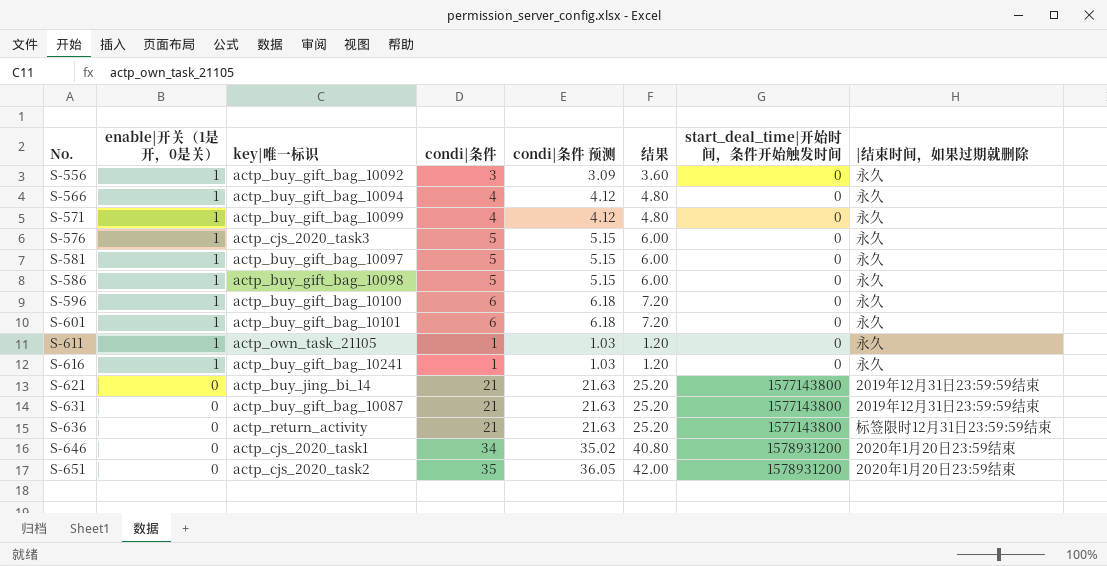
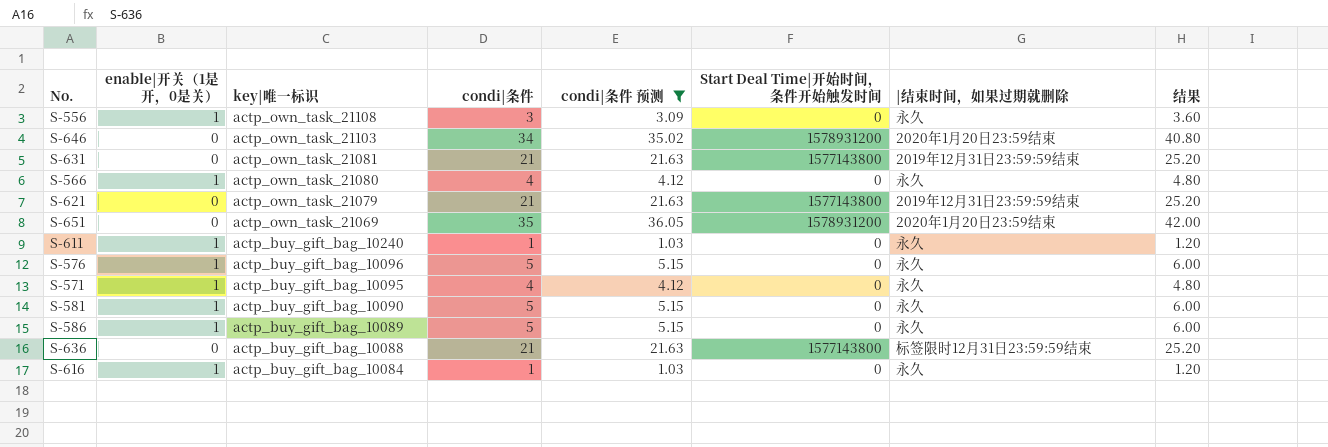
filter: none -> condi|条件 预测 != 6.18
row order: No. ascending -> key|唯一标识 descending
column name: start_deal_time|开始时间，条件开始触发时间 -> Start Deal Time|开始时间，条件开始触发时间
column 结果 | position: 6 -> 8
S-556 | key|唯一标识: actp_buy_gift_bag_10092 -> actp_own_task_21108
S-646 | key|唯一标识: actp_cjs_2020_task1 -> actp_own_task_21103
S-631 | key|唯一标识: actp_buy_gift_bag_10087 -> actp_own_task_21081
S-566 | key|唯一标识: actp_buy_gift_bag_10094 -> actp_own_task_21080
S-621 | key|唯一标识: actp_buy_jing_bi_14 -> actp_own_task_21079
S-651 | key|唯一标识: actp_cjs_2020_task2 -> actp_own_task_21069
S-611 | key|唯一标识: actp_own_task_21105 -> actp_buy_gift_bag_10240
S-576 | key|唯一标识: actp_cjs_2020_task3 -> actp_buy_gift_bag_10096
S-571 | key|唯一标识: actp_buy_gift_bag_10099 -> actp_buy_gift_bag_10095
S-581 | key|唯一标识: actp_buy_gift_bag_10097 -> actp_buy_gift_bag_10090
S-586 | key|唯一标识: actp_buy_gift_bag_10098 -> actp_buy_gift_bag_10089
S-636 | key|唯一标识: actp_return_activity -> actp_buy_gift_bag_10088
S-616 | key|唯一标识: actp_buy_gift_bag_10241 -> actp_buy_gift_bag_10084

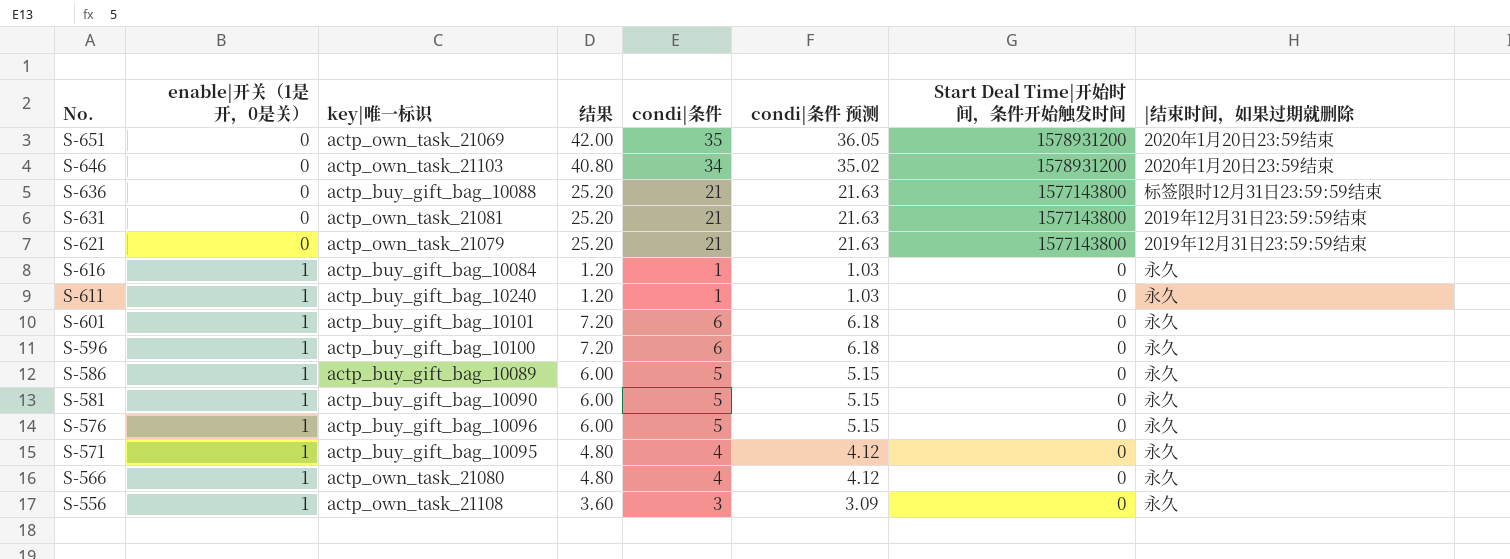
filter: condi|条件 预测 != 6.18 -> none
row order: key|唯一标识 descending -> No. descending
column 结果 | position: 8 -> 4

